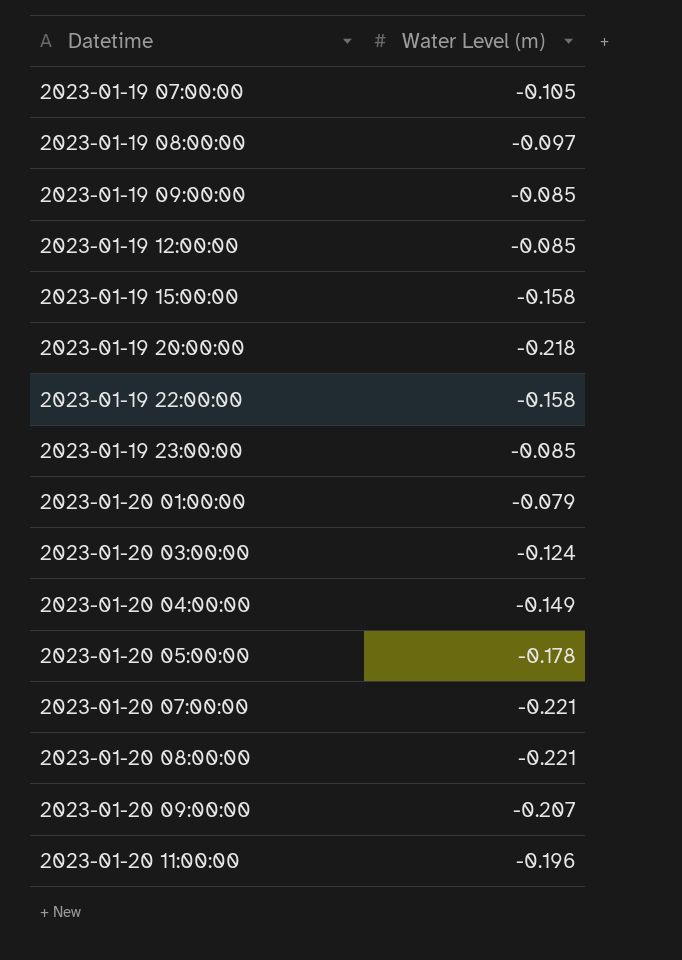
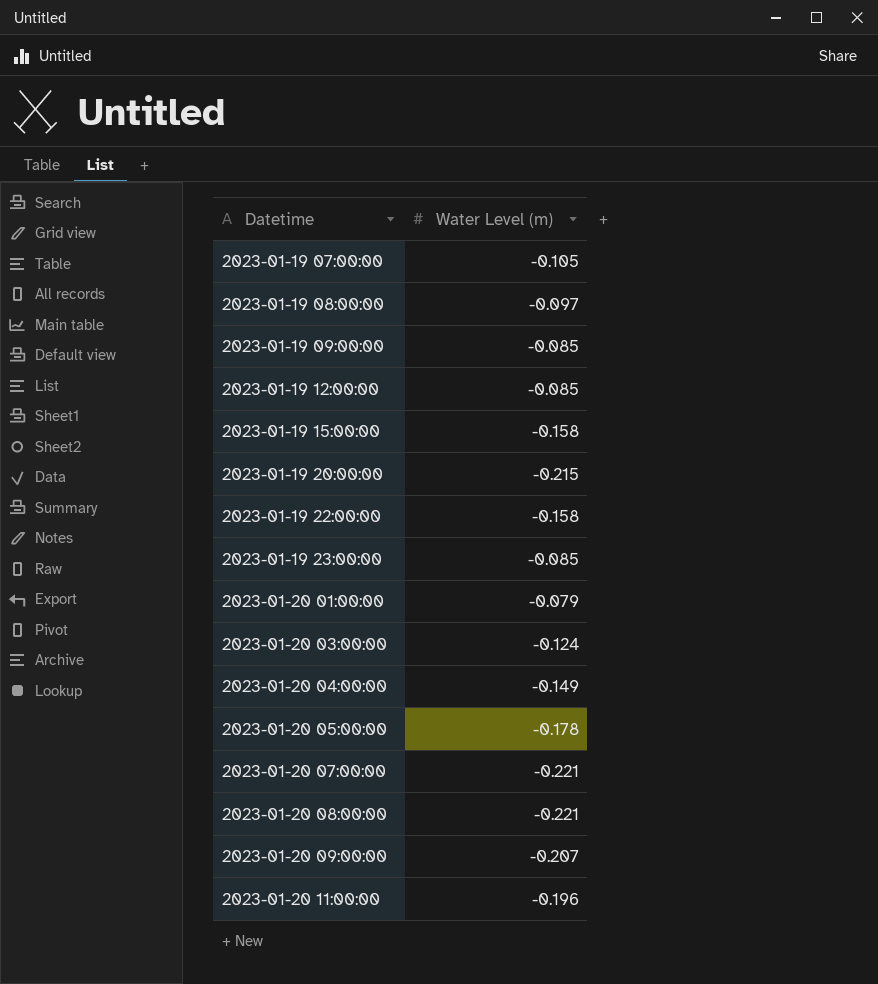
2023-01-19 20:00:00 | Water Level (m): -0.218 -> -0.215

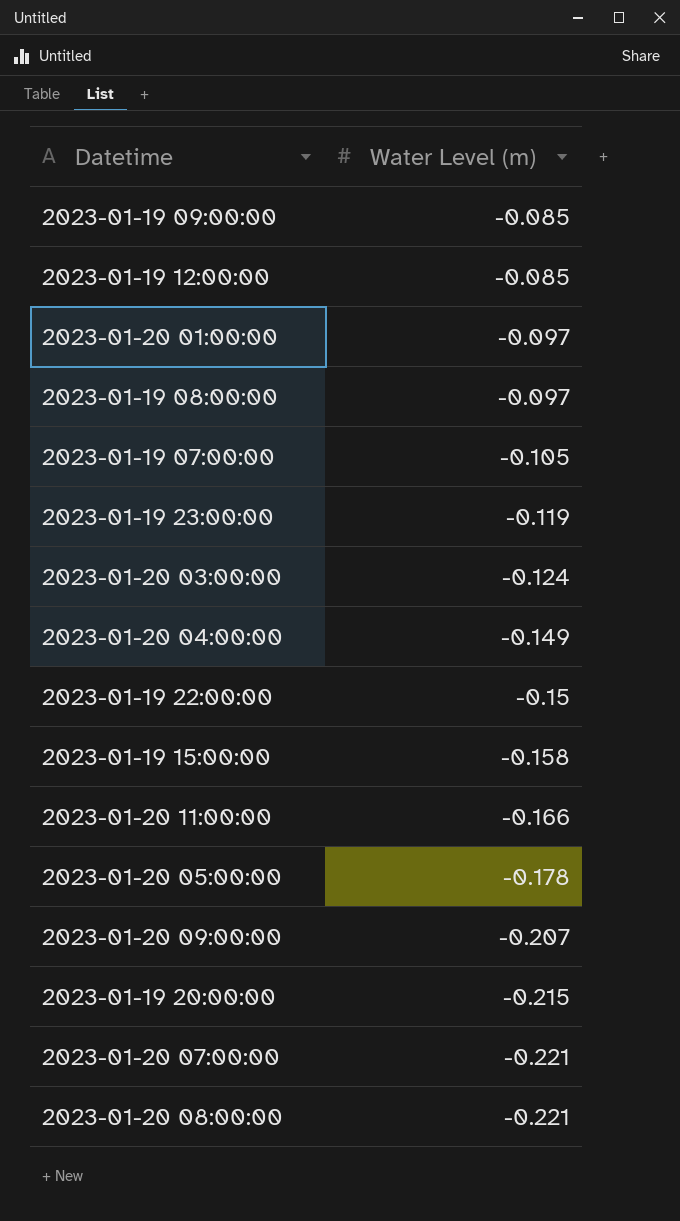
row order: Datetime ascending -> Water Level (m) descending
2023-01-20 01:00:00 | Water Level (m): -0.079 -> -0.097
2023-01-19 23:00:00 | Water Level (m): -0.085 -> -0.119
2023-01-19 22:00:00 | Water Level (m): -0.158 -> -0.15
2023-01-20 11:00:00 | Water Level (m): -0.196 -> -0.166

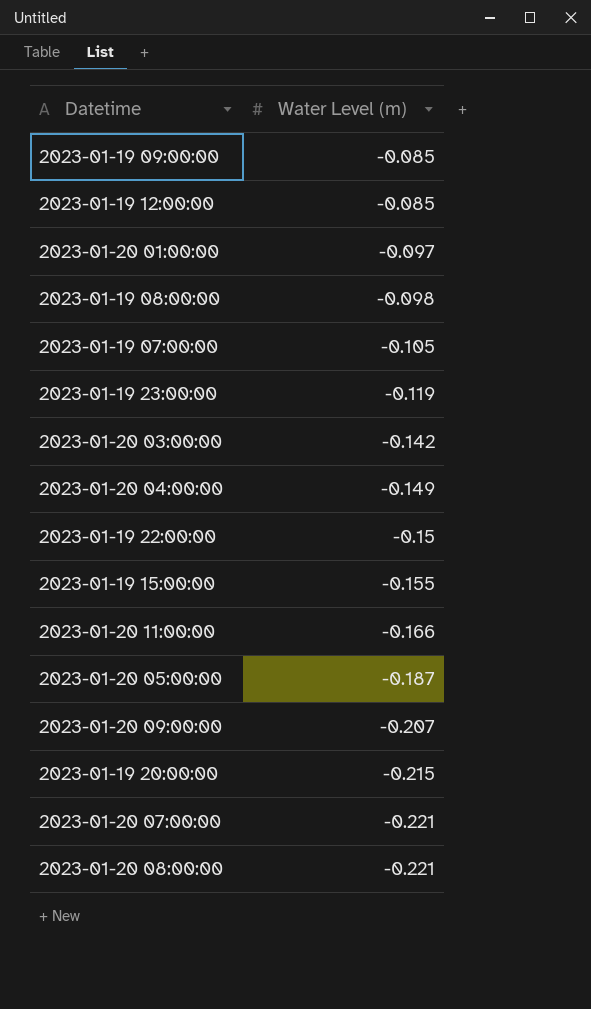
2023-01-19 08:00:00 | Water Level (m): -0.097 -> -0.098
2023-01-20 03:00:00 | Water Level (m): -0.124 -> -0.142
2023-01-19 15:00:00 | Water Level (m): -0.158 -> -0.155
2023-01-20 05:00:00 | Water Level (m): -0.178 -> -0.187

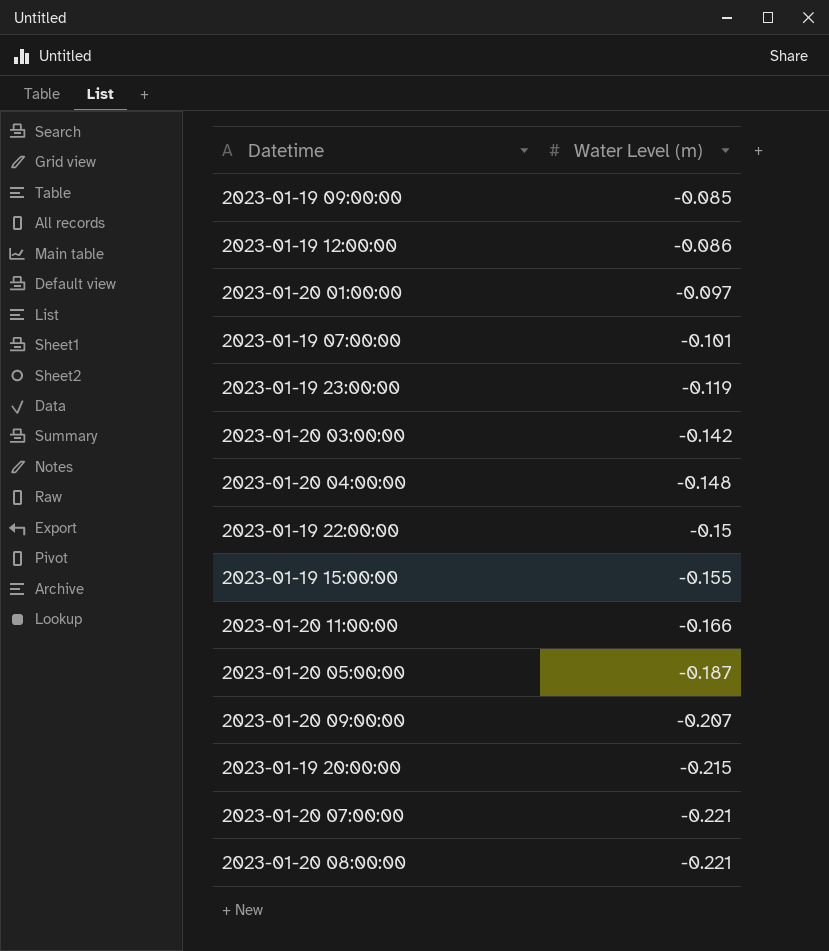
row 2023-01-19 08:00:00: -0.098 -> none
2023-01-19 12:00:00 | Water Level (m): -0.085 -> -0.086
2023-01-19 07:00:00 | Water Level (m): -0.105 -> -0.101
2023-01-20 04:00:00 | Water Level (m): -0.149 -> -0.148

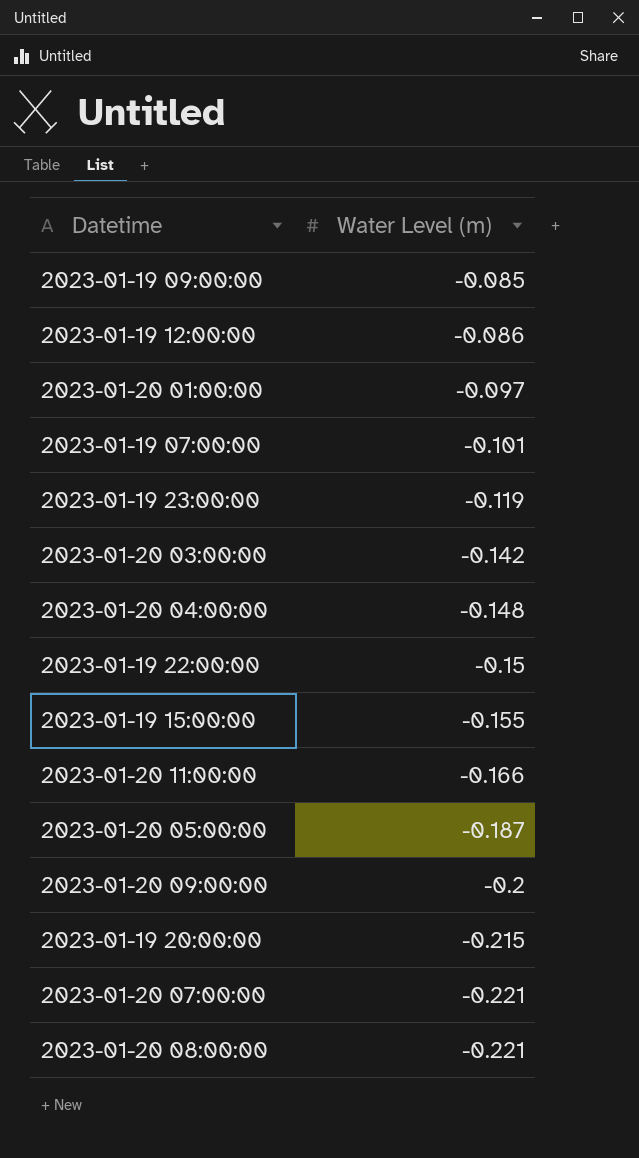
2023-01-20 09:00:00 | Water Level (m): -0.207 -> -0.2

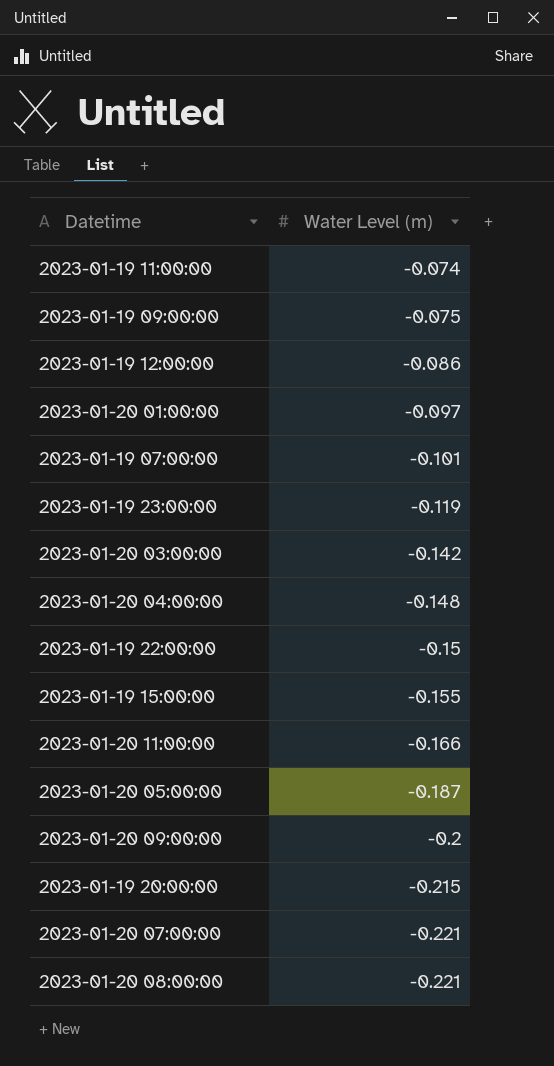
row 2023-01-19 11:00:00: none -> -0.074
2023-01-19 09:00:00 | Water Level (m): -0.085 -> -0.075

